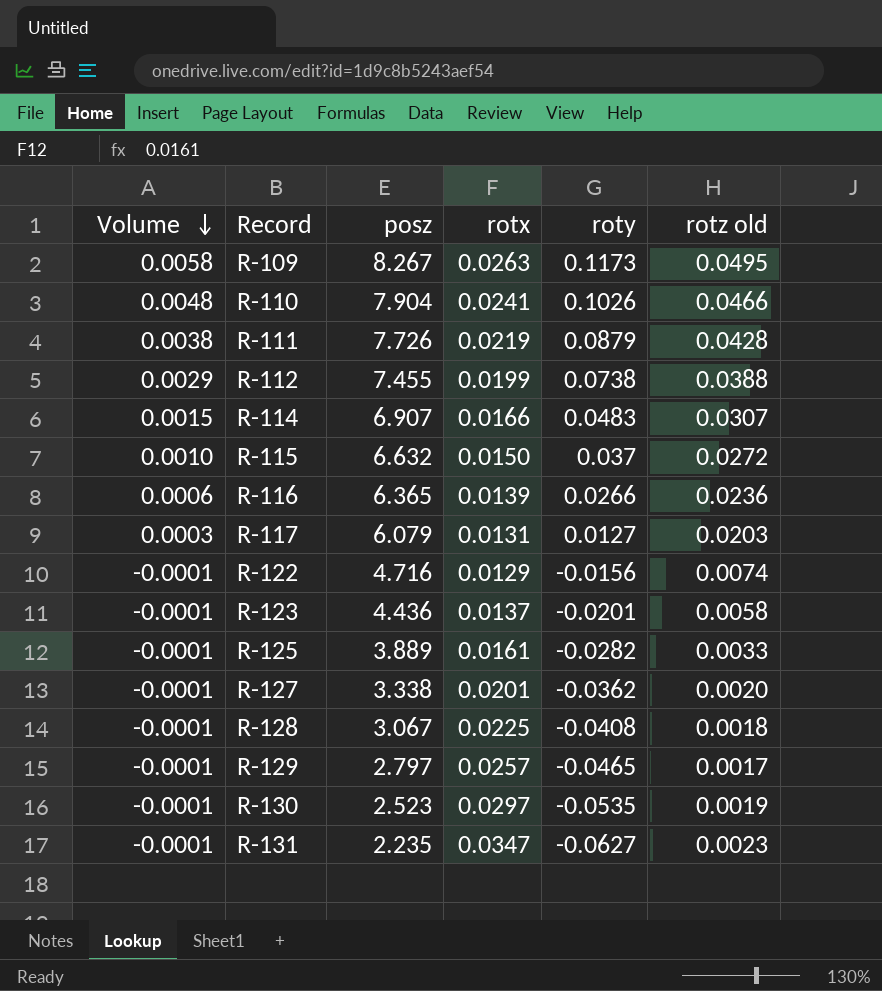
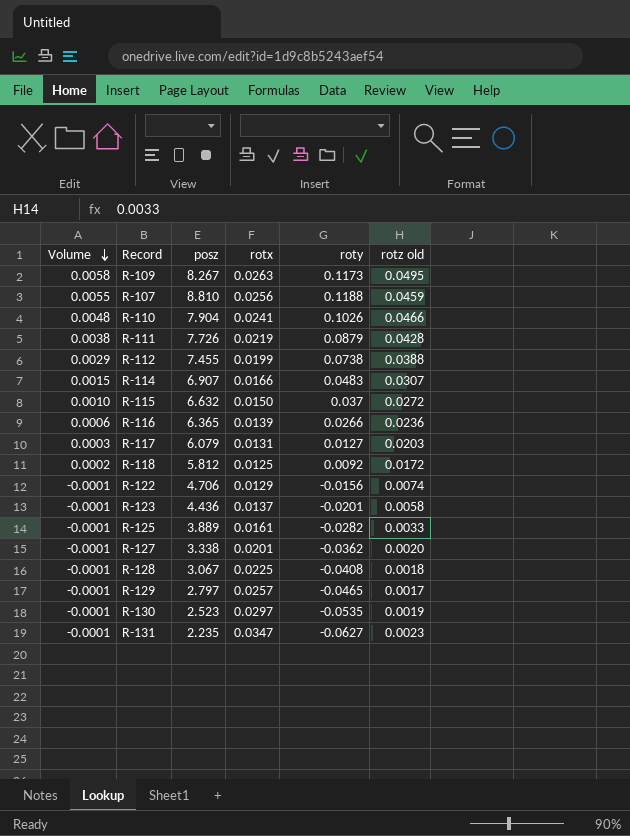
row R-107: none -> 0.0055 | 8.810 | 0.0256 | 0.1188 | 0.0459
row R-118: none -> 0.0002 | 5.812 | 0.0125 | 0.0092 | 0.0172
R-122 | posz: 4.716 -> 4.706

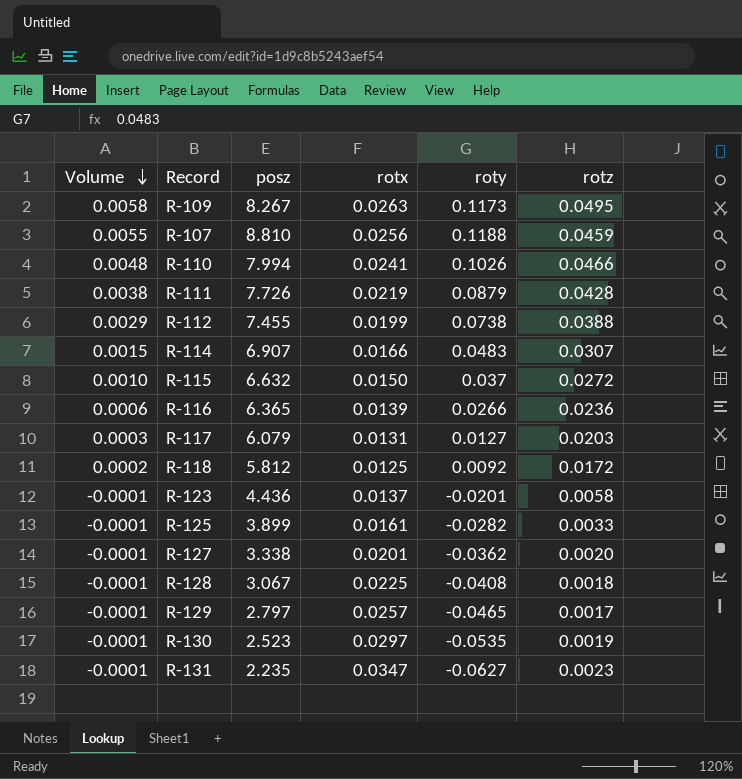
column name: rotz old -> rotz
row R-122: -0.0001 | 4.706 | 0.0129 | -0.0156 | 0.0074 -> none
R-110 | posz: 7.904 -> 7.994
R-125 | posz: 3.889 -> 3.899

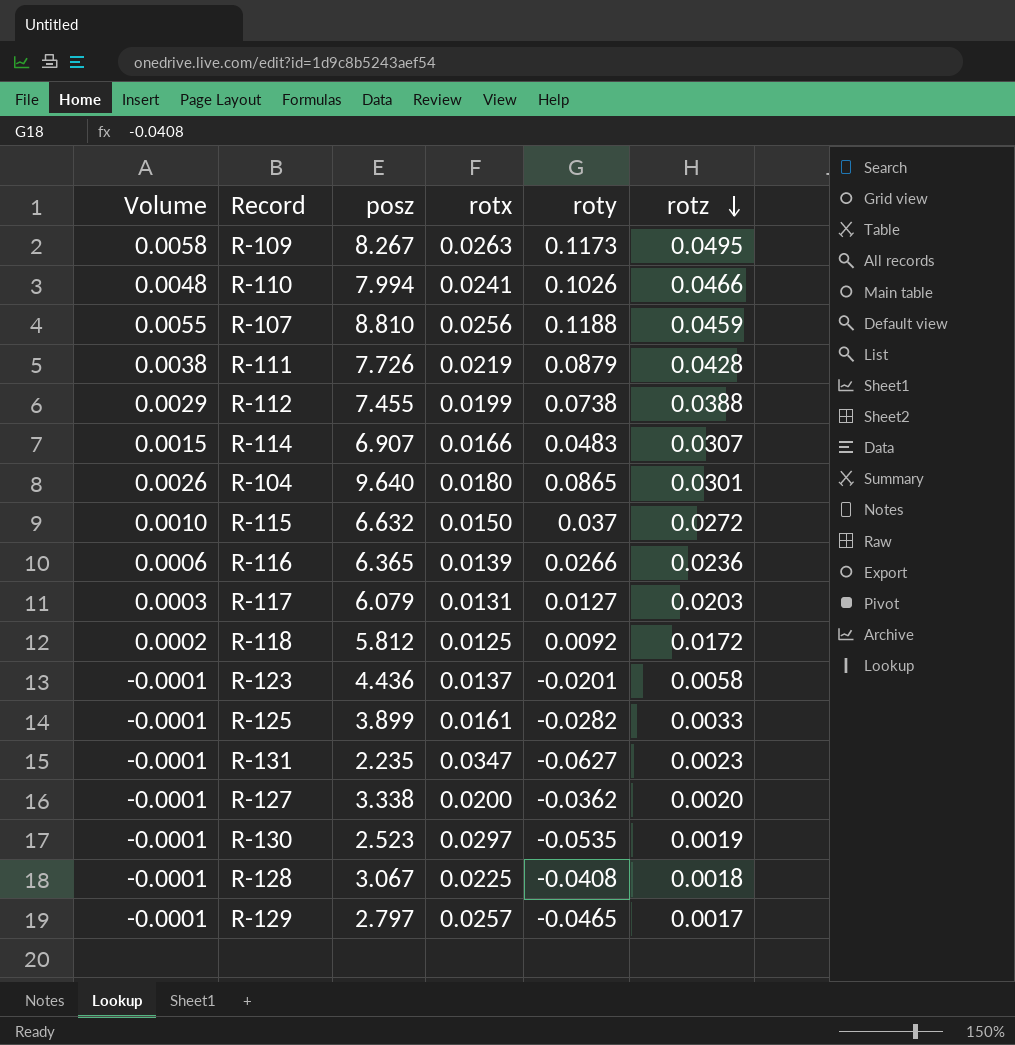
row order: Volume descending -> rotz descending
row R-104: none -> 0.0026 | 9.640 | 0.0180 | 0.0865 | 0.0301
R-127 | rotx: 0.0201 -> 0.0200

